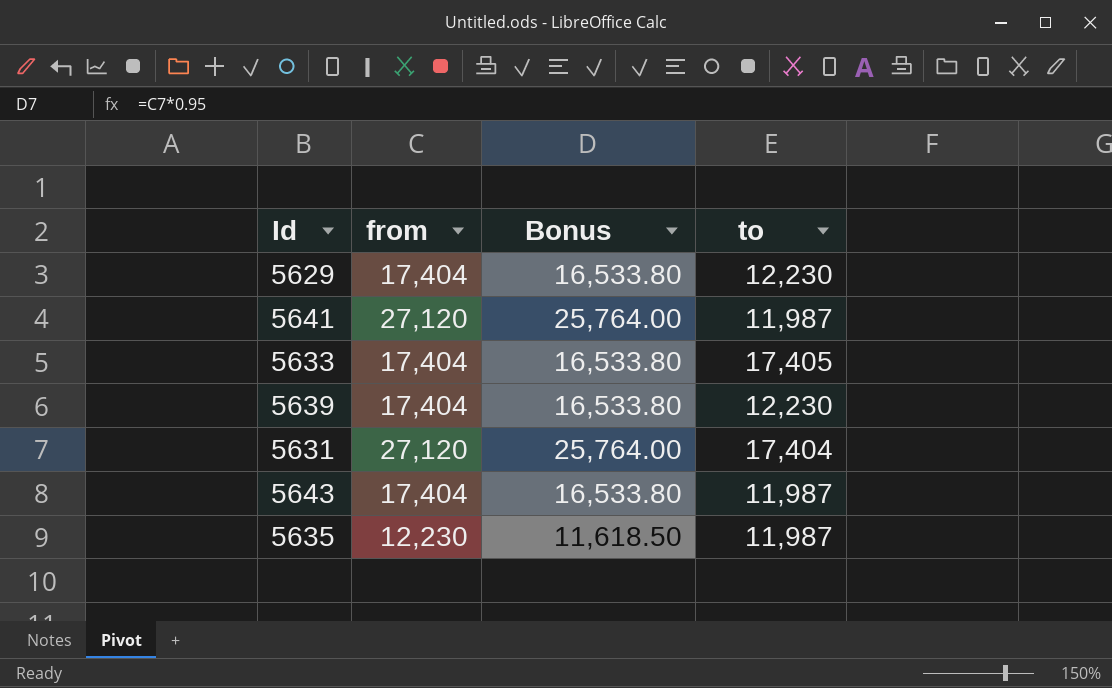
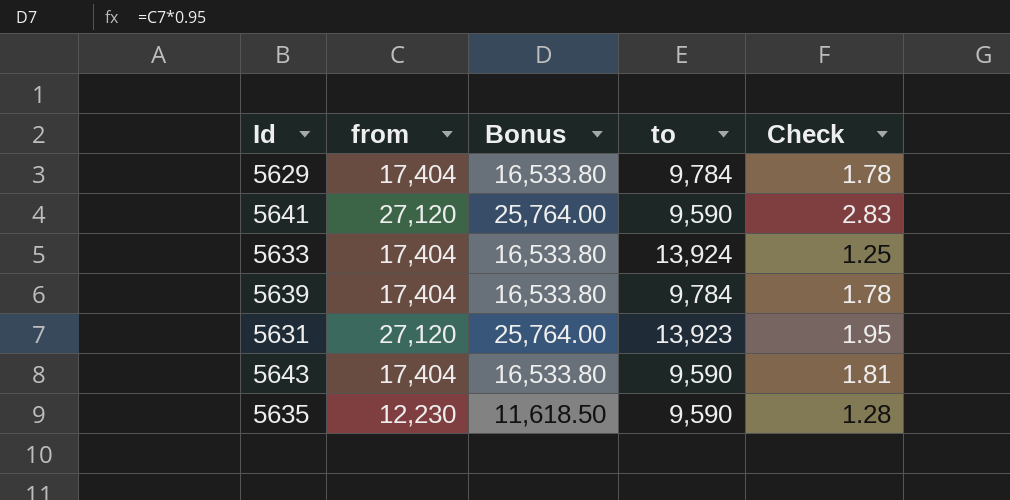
column Check | formula: none -> [from] / [to]
5629 | to: 12,230 -> 9,784
5641 | to: 11,987 -> 9,590
5633 | to: 17,405 -> 13,924
5639 | to: 12,230 -> 9,784
5631 | to: 17,404 -> 13,923
5643 | to: 11,987 -> 9,590
5635 | to: 11,987 -> 9,590

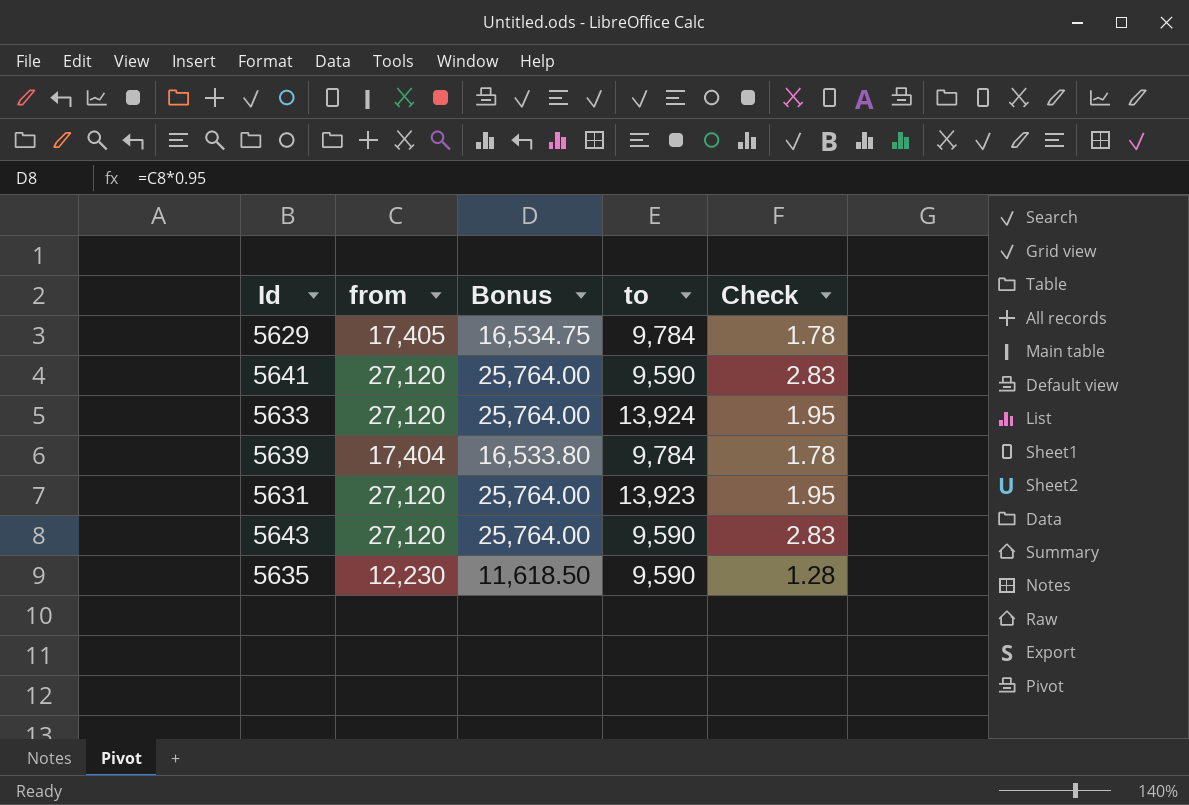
5629 | from: 17,404 -> 17,405
5629 | Bonus: 16,533.80 -> 16,534.75
5633 | from: 17,404 -> 27,120
5633 | Bonus: 16,533.80 -> 25,764.00
5633 | Check: 1.25 -> 1.95
5643 | from: 17,404 -> 27,120
5643 | Bonus: 16,533.80 -> 25,764.00
5643 | Check: 1.81 -> 2.83

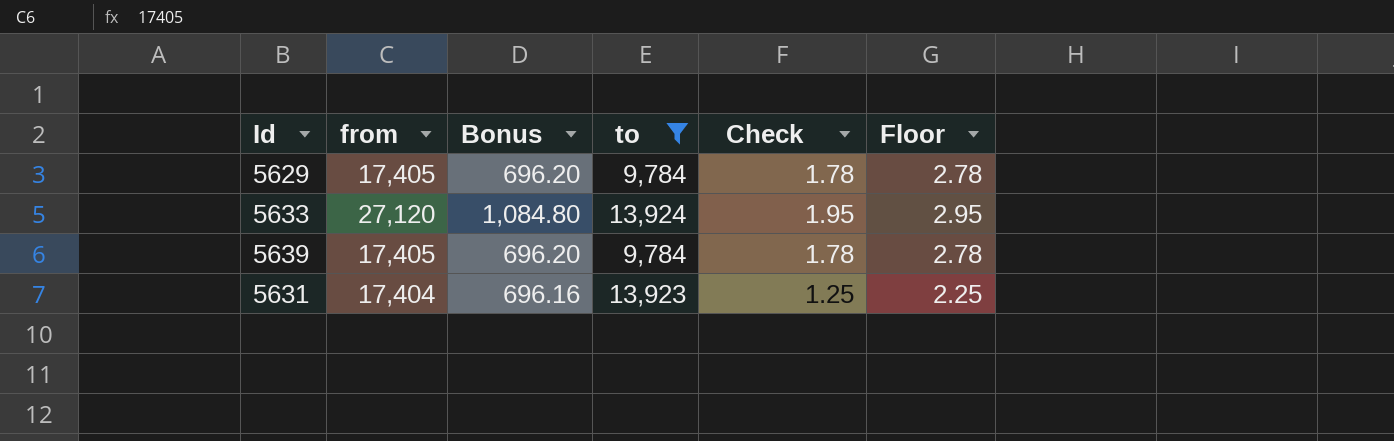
filter: none -> to != 9,590
column Bonus | formula: [from] * 0.95 -> [from] * 0.04
column Floor | formula: none -> [Check] + 1
5639 | from: 17,404 -> 17,405
5631 | from: 27,120 -> 17,404
5631 | Check: 1.95 -> 1.25

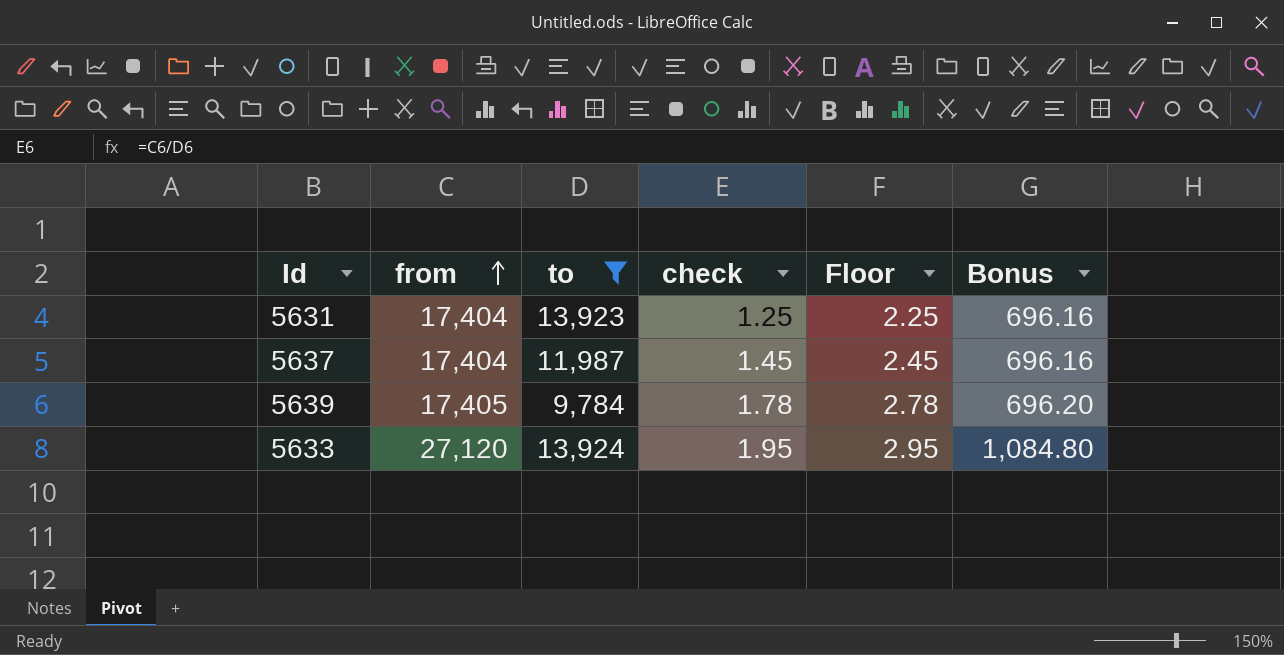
row order: none -> from ascending
column name: Check -> check
column Bonus | position: 3 -> 6
row 5629: 17,405 | 696.20 | 9,784 | 1.78 | 2.78 -> none
row 5637: none -> 17,404 | 11,987 | 1.45 | 2.45 | 696.16

